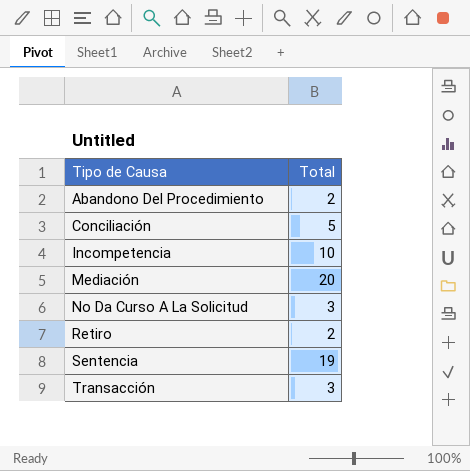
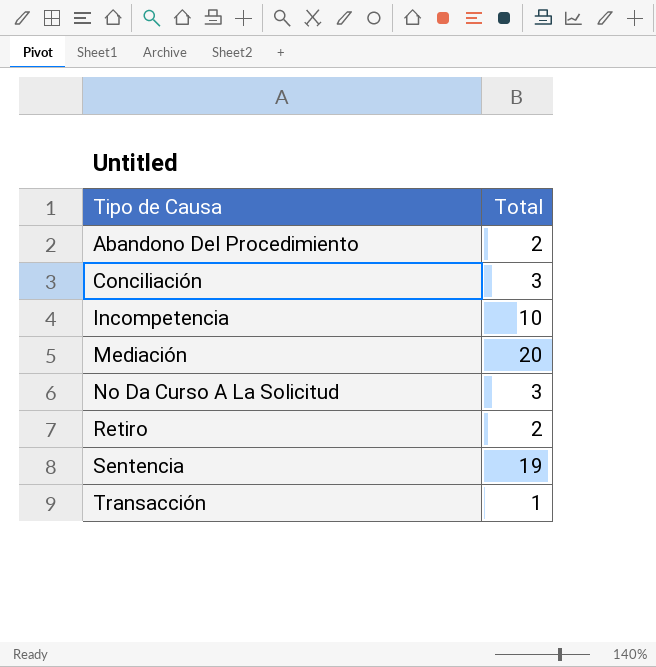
Conciliación | Total: 5 -> 3
Transacción | Total: 3 -> 1

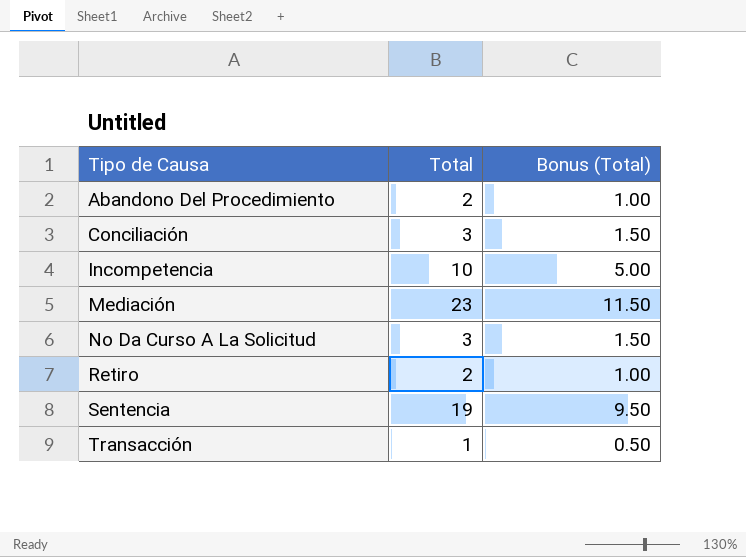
column Bonus (Total) | formula: none -> [Total] * 0.5
Mediación | Total: 20 -> 23

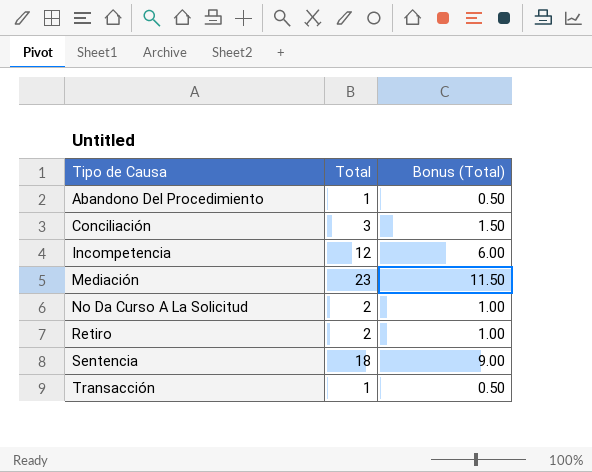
Abandono Del Procedimiento | Total: 2 -> 1
Abandono Del Procedimiento | Bonus (Total): 1.00 -> 0.50
Incompetencia | Total: 10 -> 12
Incompetencia | Bonus (Total): 5.00 -> 6.00
No Da Curso A La Solicitud | Total: 3 -> 2
No Da Curso A La Solicitud | Bonus (Total): 1.50 -> 1.00
Sentencia | Total: 19 -> 18
Sentencia | Bonus (Total): 9.50 -> 9.00

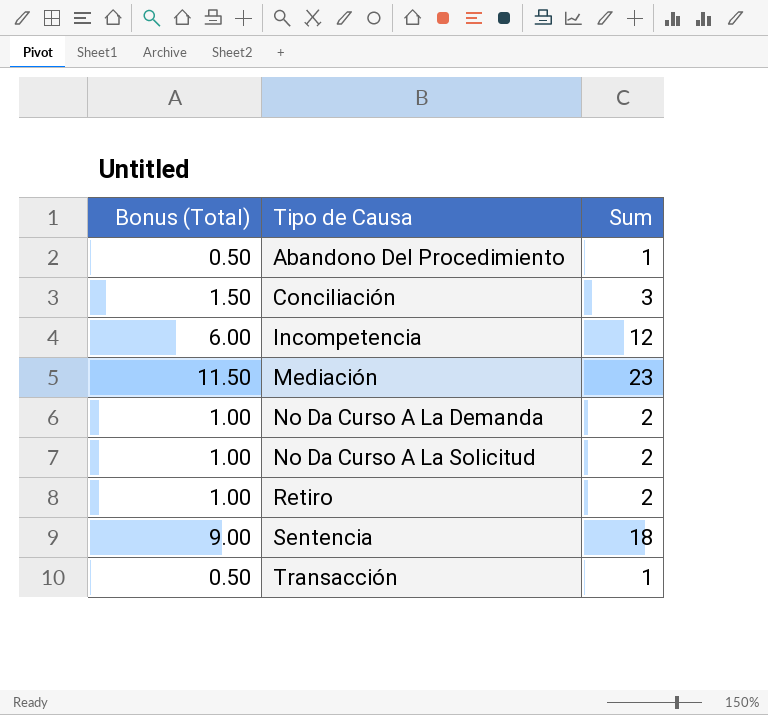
column Bonus (Total) | position: 3 -> 1
column name: Total -> Sum
row No Da Curso A La Demanda: none -> 1.00 | 2

